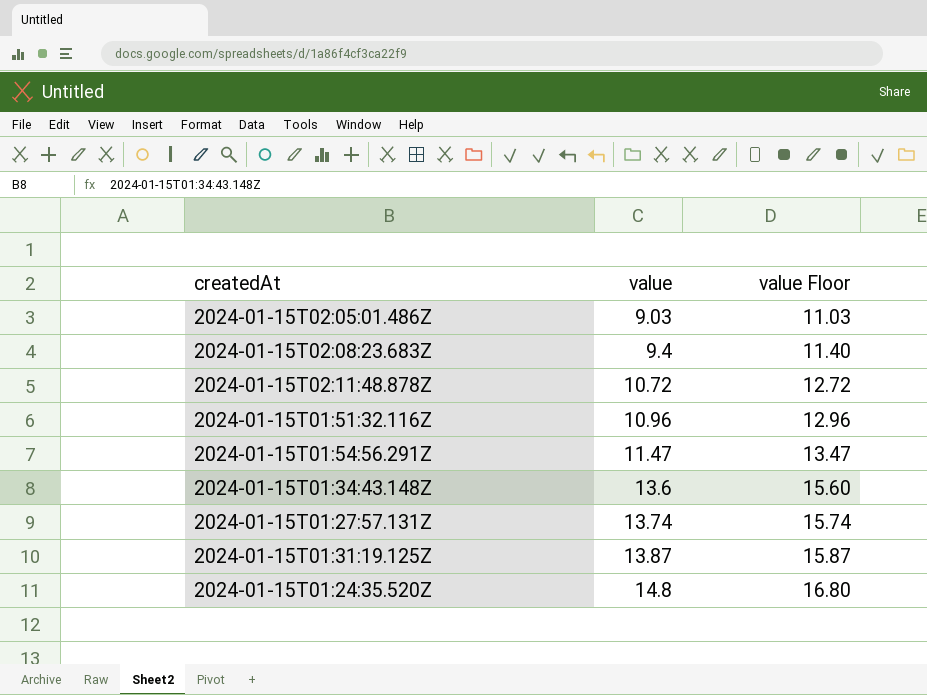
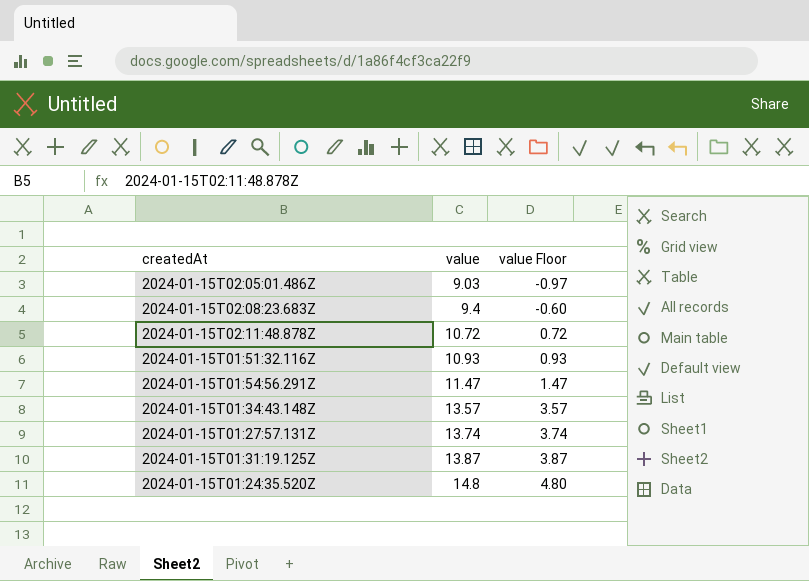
column value Floor | formula: [value] + 2 -> [value] - 10
2024-01-15T01:51:32.116Z | value: 10.96 -> 10.93
2024-01-15T01:34:43.148Z | value: 13.6 -> 13.57

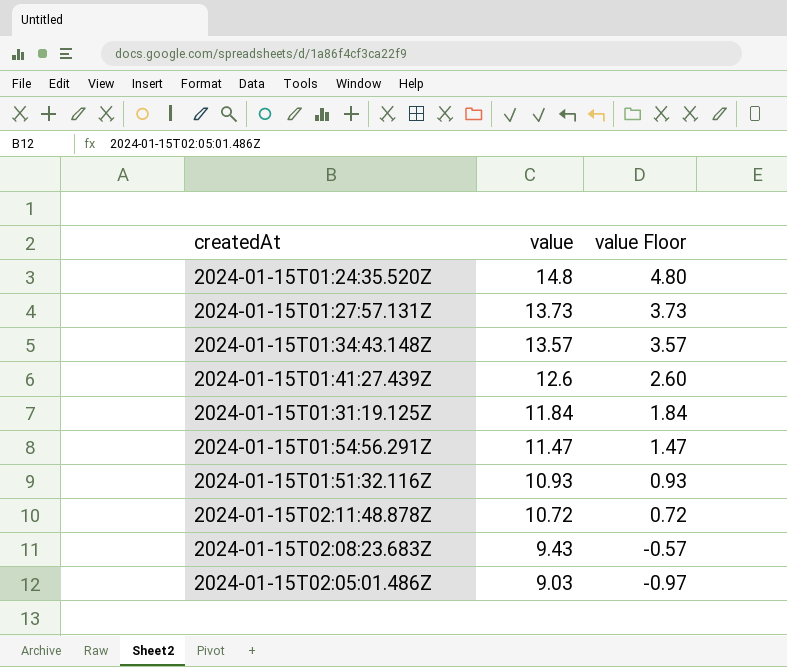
row order: value ascending -> value descending
2024-01-15T01:27:57.131Z | value: 13.74 -> 13.73
2024-01-15T01:27:57.131Z | value Floor: 3.74 -> 3.73
row 2024-01-15T01:41:27.439Z: none -> 12.6 | 2.60
2024-01-15T01:31:19.125Z | value: 13.87 -> 11.84
2024-01-15T01:31:19.125Z | value Floor: 3.87 -> 1.84
2024-01-15T02:08:23.683Z | value: 9.4 -> 9.43
2024-01-15T02:08:23.683Z | value Floor: -0.60 -> -0.57

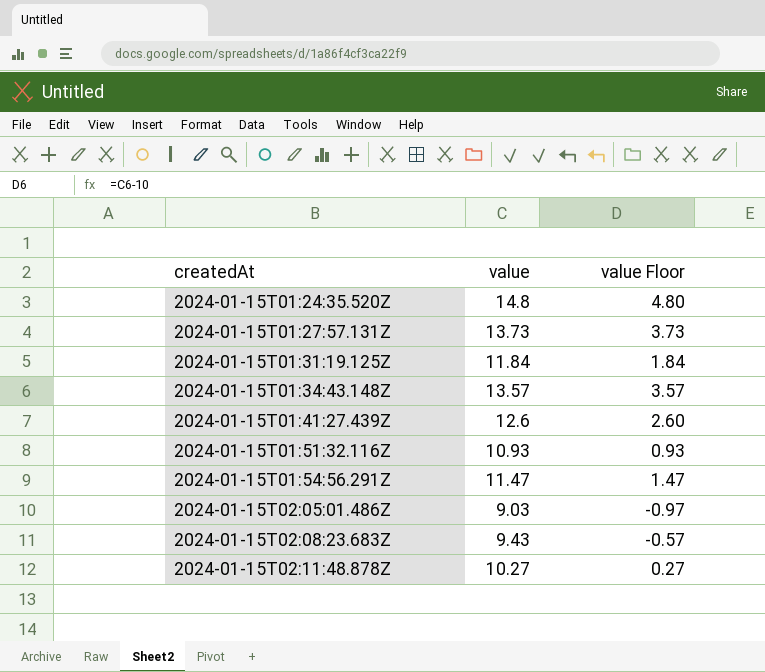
row order: value descending -> createdAt ascending
2024-01-15T02:11:48.878Z | value: 10.72 -> 10.27
2024-01-15T02:11:48.878Z | value Floor: 0.72 -> 0.27

